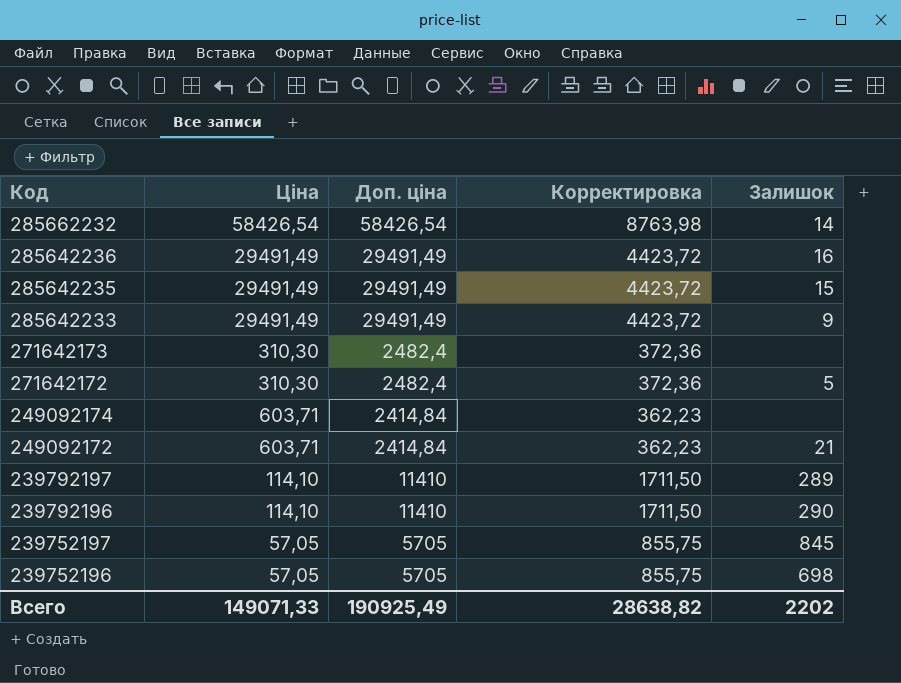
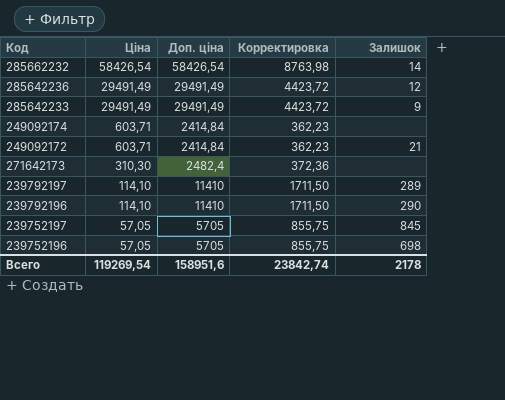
row order: Код descending -> Ціна descending
row 285642235: 29491,49 | 29491,49 | 4423,72 | 15 -> none
row 271642172: 310,30 | 2482,4 | 372,36 | 5 -> none
285642236 | Залишок: 16 -> 12
Всего | Ціна: 149071,33 -> 119269,54
Всего | Доп. ціна: 190925,49 -> 158951,6
Всего | Корректировка: 28638,82 -> 23842,74
Всего | Залишок: 2202 -> 2178

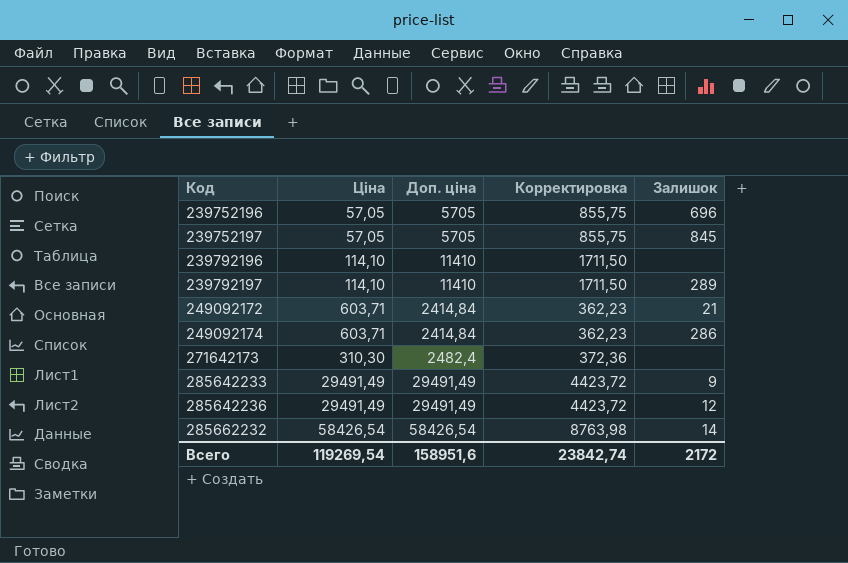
row order: Ціна descending -> Код ascending
239752196 | Залишок: 698 -> 696
239792196 | Залишок: 290 -> none
249092174 | Залишок: none -> 286
Всего | Залишок: 2178 -> 2172

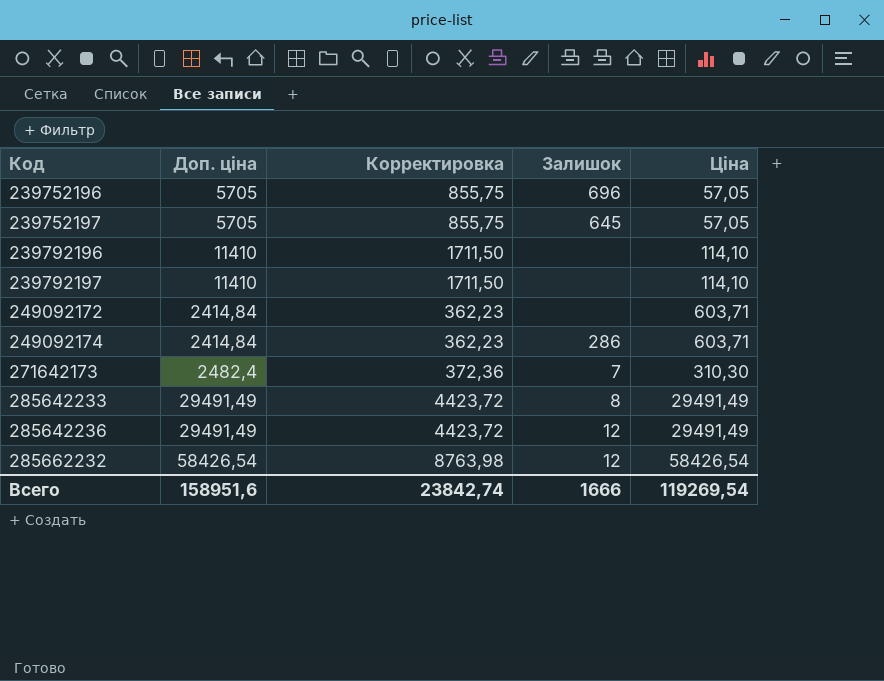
column Ціна | position: 2 -> 5
239752197 | Залишок: 845 -> 645
239792197 | Залишок: 289 -> none
249092172 | Залишок: 21 -> none
271642173 | Залишок: none -> 7
285642233 | Залишок: 9 -> 8
285662232 | Залишок: 14 -> 12
Всего | Залишок: 2172 -> 1666

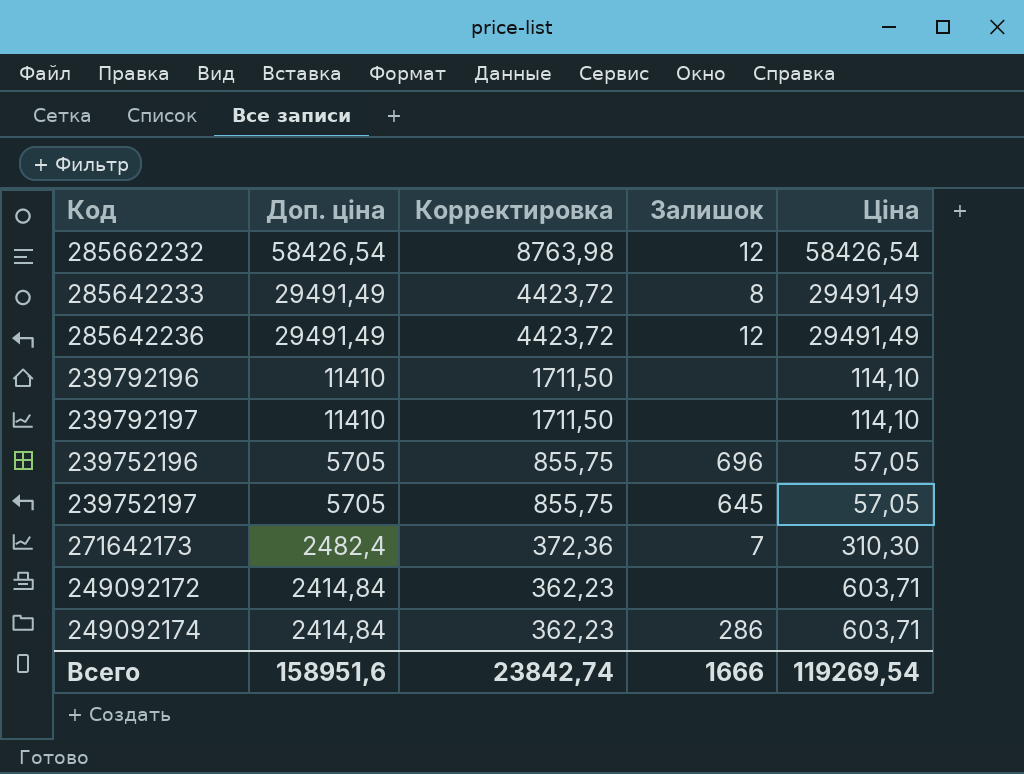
row order: Код ascending -> Доп. ціна descending

